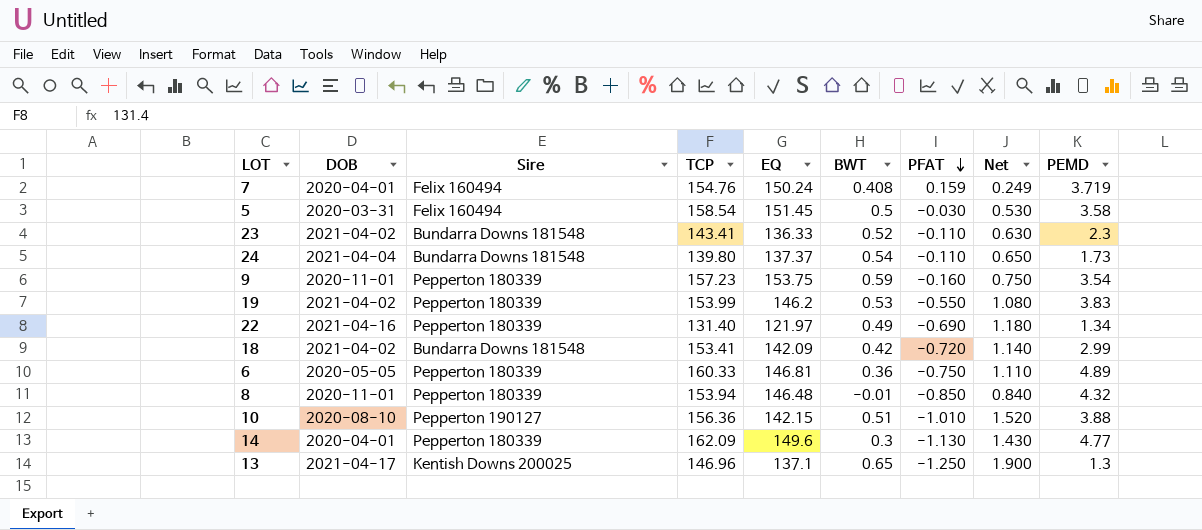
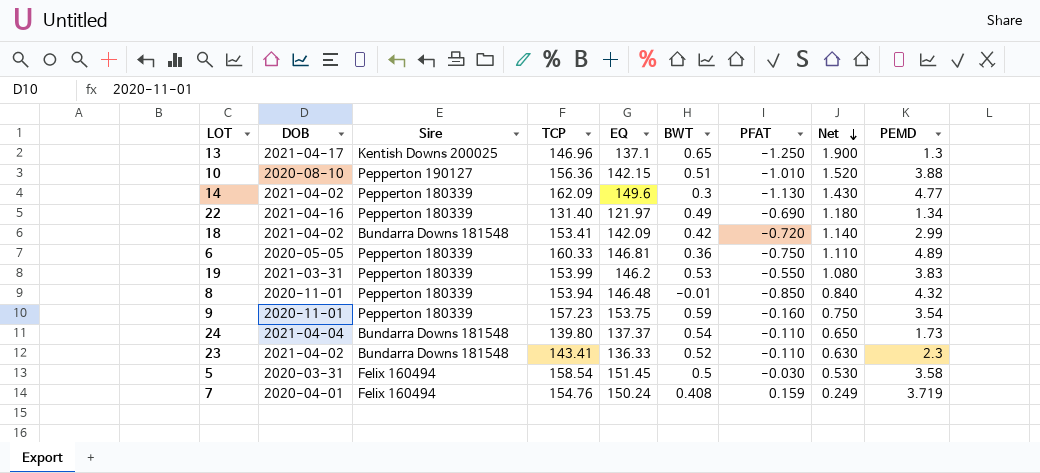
row order: PFAT descending -> Net descending
14 | DOB: 2020-04-01 -> 2021-04-02
19 | DOB: 2021-04-02 -> 2021-03-31

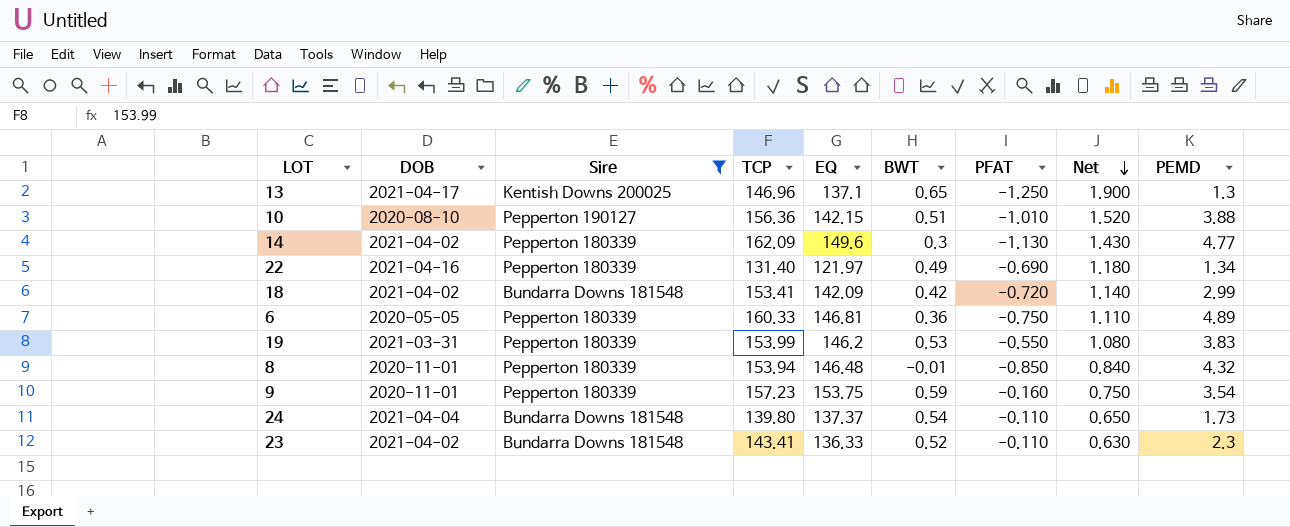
filter: none -> Sire != Felix 160494

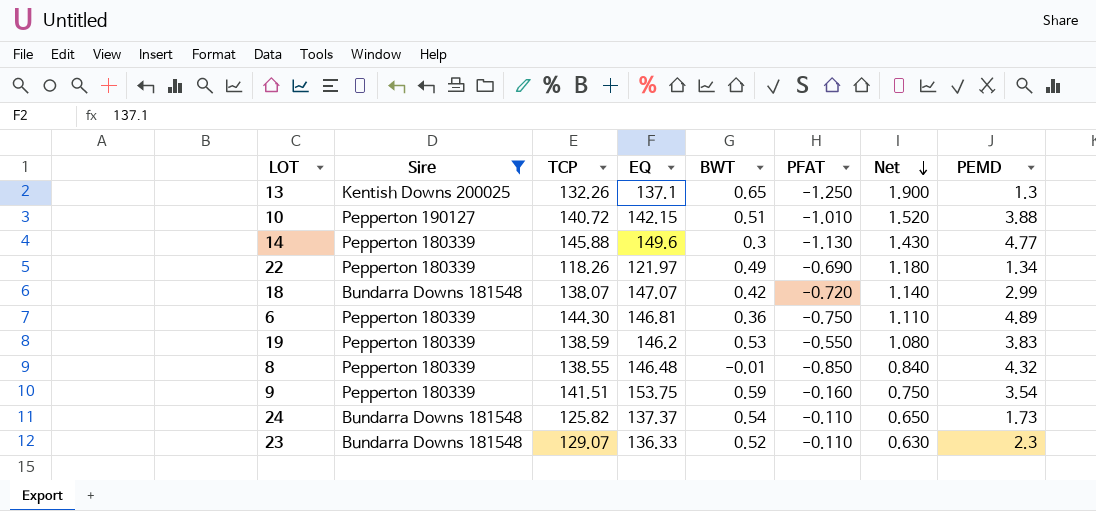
column DOB | position: 2 -> none
13 | TCP: 146.96 -> 132.26
10 | TCP: 156.36 -> 140.72
14 | TCP: 162.09 -> 145.88
22 | TCP: 131.40 -> 118.26
18 | TCP: 153.41 -> 138.07
18 | EQ: 142.09 -> 147.07
6 | TCP: 160.33 -> 144.30
19 | TCP: 153.99 -> 138.59
8 | TCP: 153.94 -> 138.55
9 | TCP: 157.23 -> 141.51
24 | TCP: 139.80 -> 125.82
23 | TCP: 143.41 -> 129.07

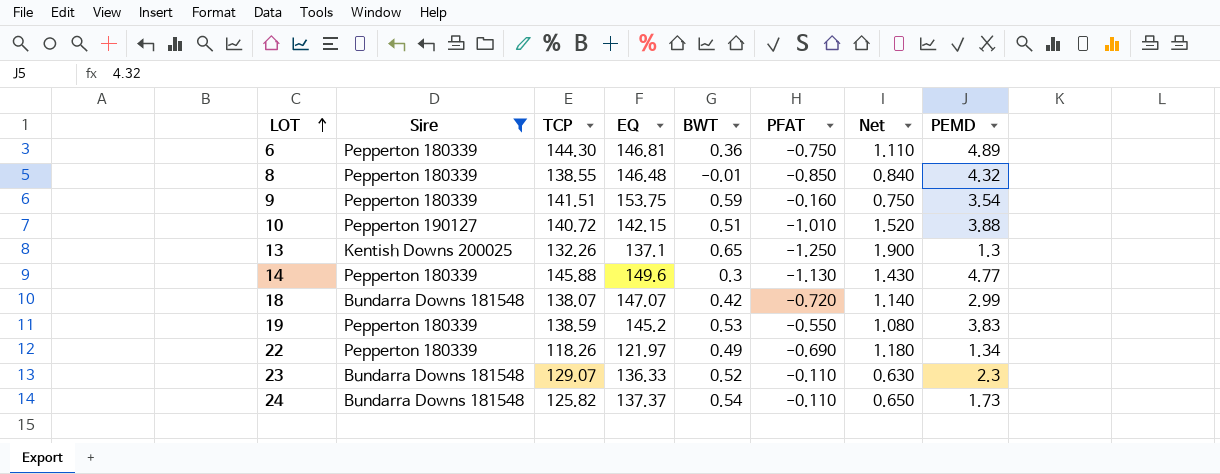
row order: Net descending -> LOT ascending
19 | EQ: 146.2 -> 145.2

